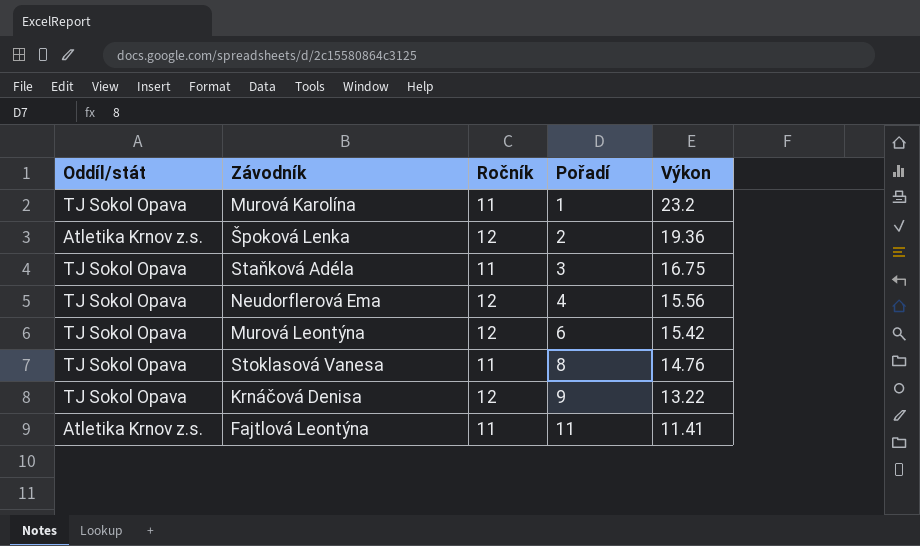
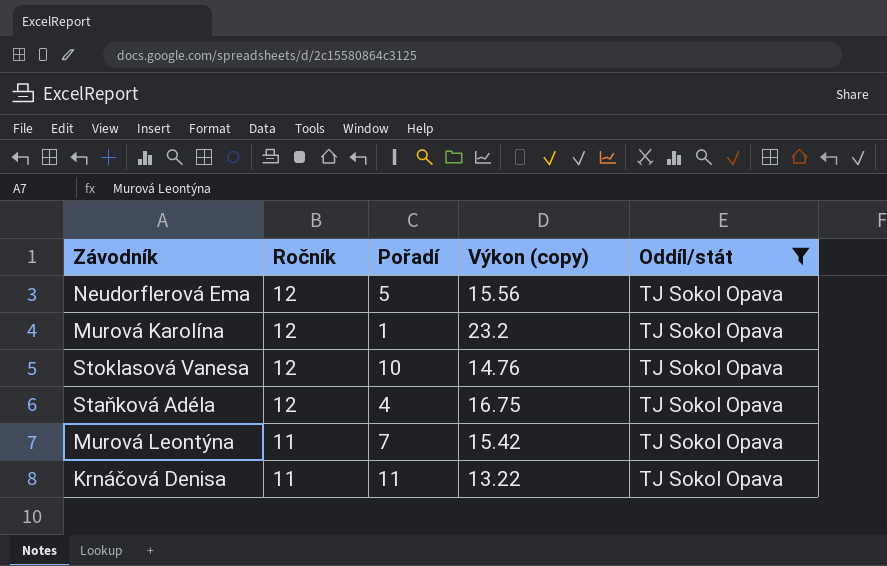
filter: none -> Oddíl/stát = TJ Sokol Opava
row order: Pořadí ascending -> Ročník descending
column name: Výkon -> Výkon (copy)
column Oddíl/stát | position: 1 -> 5
Neudorflerová Ema | Pořadí: 4 -> 5
Murová Karolína | Ročník: 11 -> 12
Stoklasová Vanesa | Ročník: 11 -> 12
Stoklasová Vanesa | Pořadí: 8 -> 10
Staňková Adéla | Ročník: 11 -> 12
Staňková Adéla | Pořadí: 3 -> 4
Murová Leontýna | Ročník: 12 -> 11
Murová Leontýna | Pořadí: 6 -> 7
Krnáčová Denisa | Ročník: 12 -> 11
Krnáčová Denisa | Pořadí: 9 -> 11

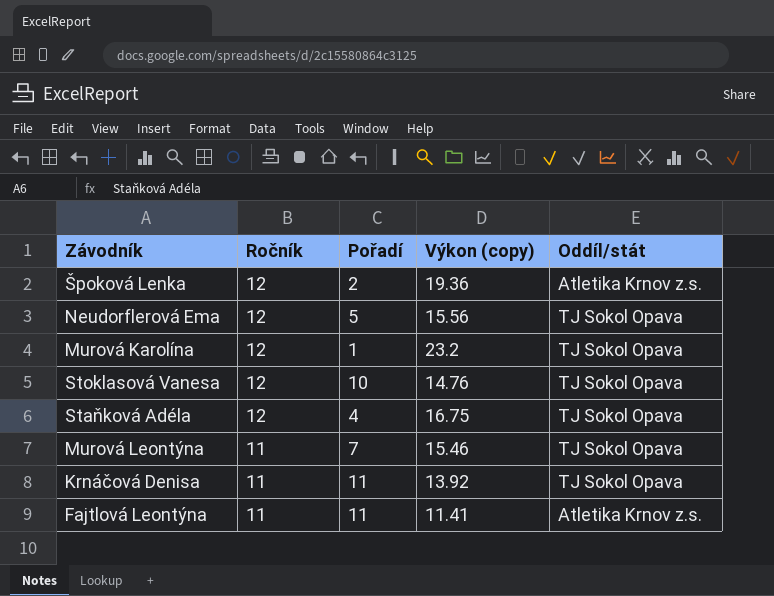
filter: Oddíl/stát = TJ Sokol Opava -> none
Murová Leontýna | Výkon (copy): 15.42 -> 15.46
Krnáčová Denisa | Výkon (copy): 13.22 -> 13.92

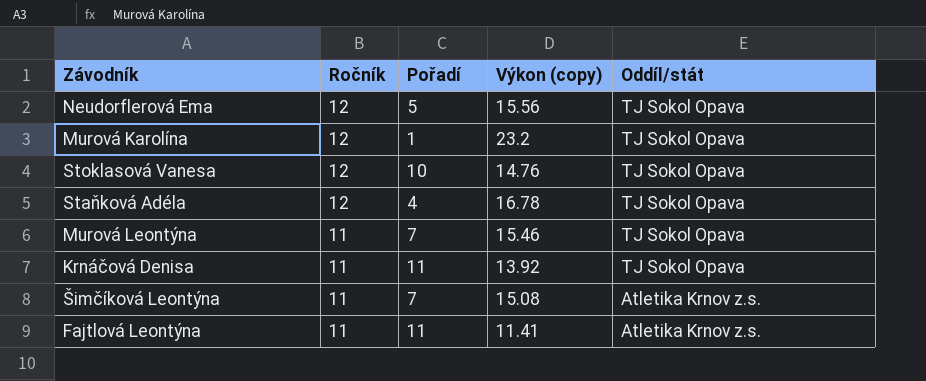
row Špoková Lenka: 12 | 2 | 19.36 | Atletika Krnov z.s. -> none
Staňková Adéla | Výkon (copy): 16.75 -> 16.78
row Šimčíková Leontýna: none -> 11 | 7 | 15.08 | Atletika Krnov z.s.

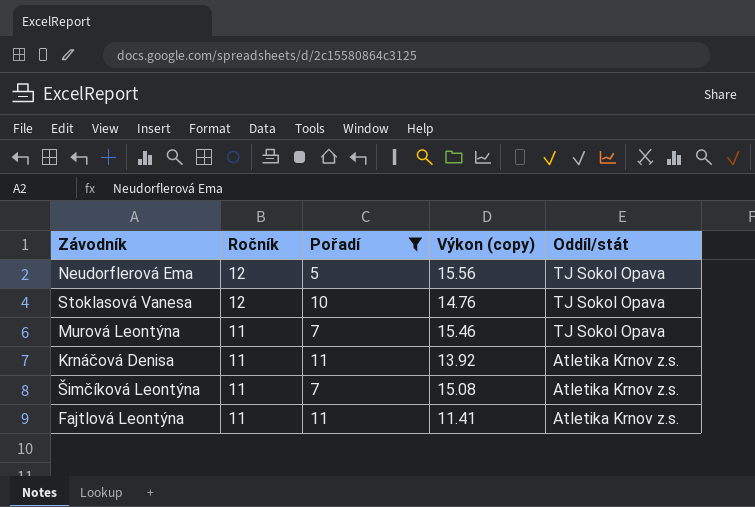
filter: none -> Pořadí >= 5
Krnáčová Denisa | Oddíl/stát: TJ Sokol Opava -> Atletika Krnov z.s.

